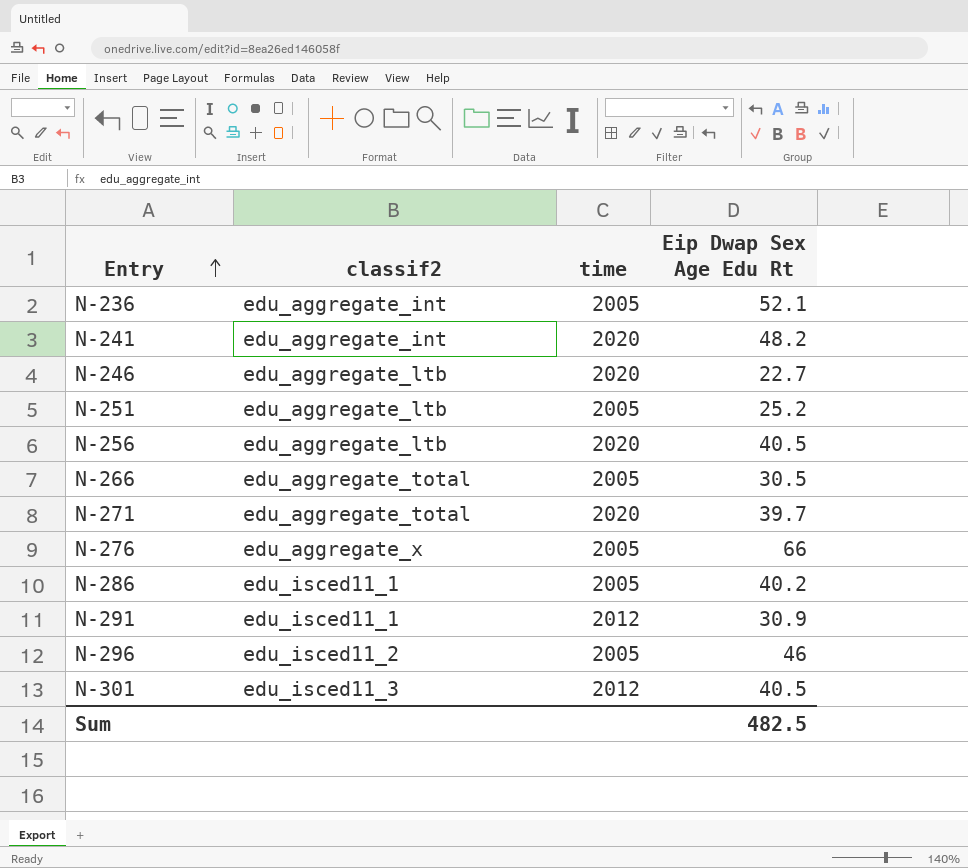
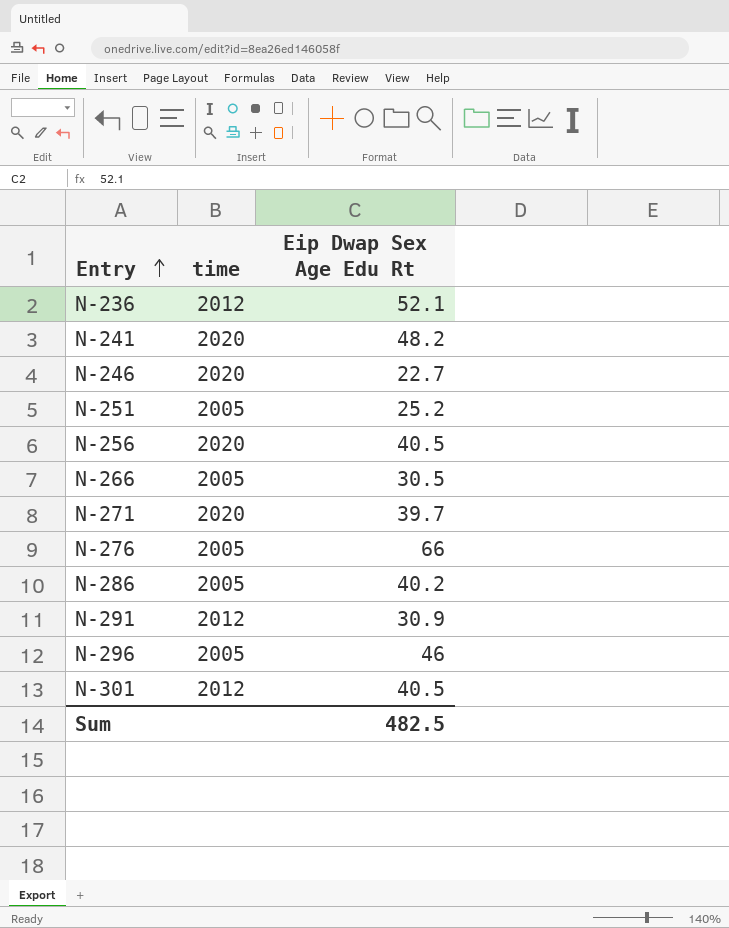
column classif2 | position: 2 -> none
N-236 | time: 2005 -> 2012

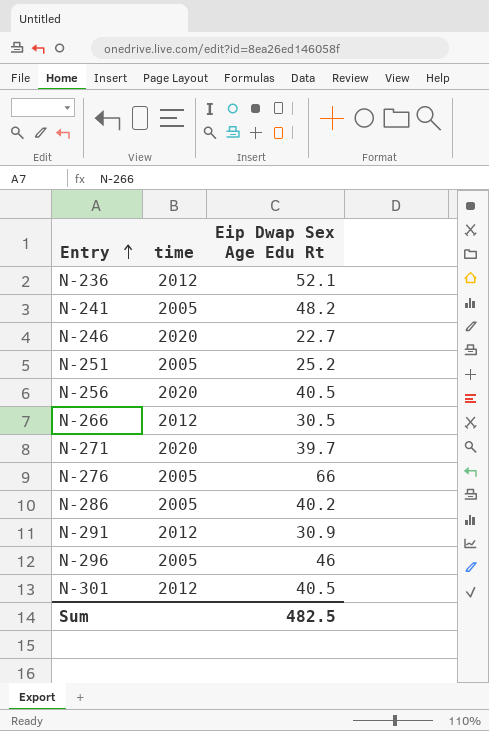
N-241 | time: 2020 -> 2005
N-266 | time: 2005 -> 2012

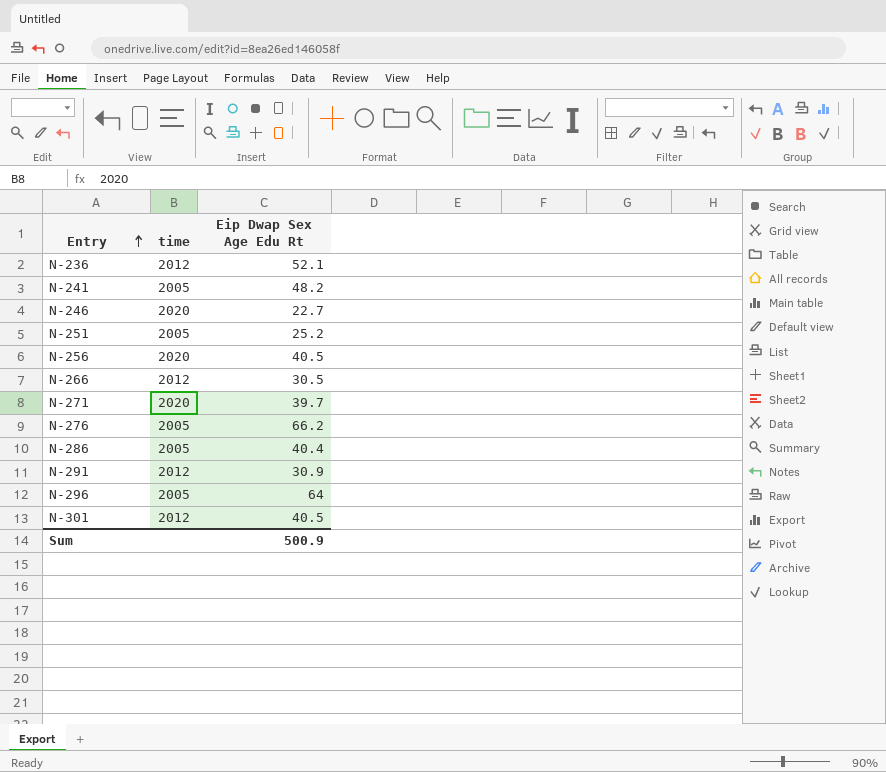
N-276 | Eip Dwap Sex Age Edu Rt: 66 -> 66.2
N-286 | Eip Dwap Sex Age Edu Rt: 40.2 -> 40.4
N-296 | Eip Dwap Sex Age Edu Rt: 46 -> 64
Sum | Eip Dwap Sex Age Edu Rt: 482.5 -> 500.9

